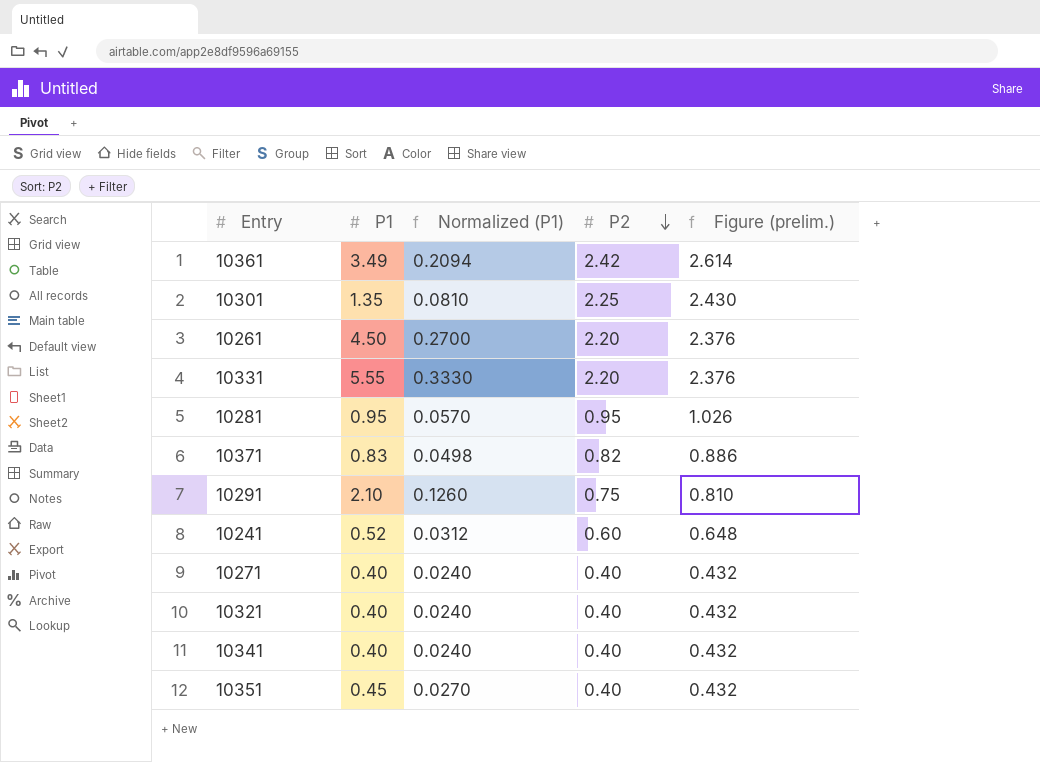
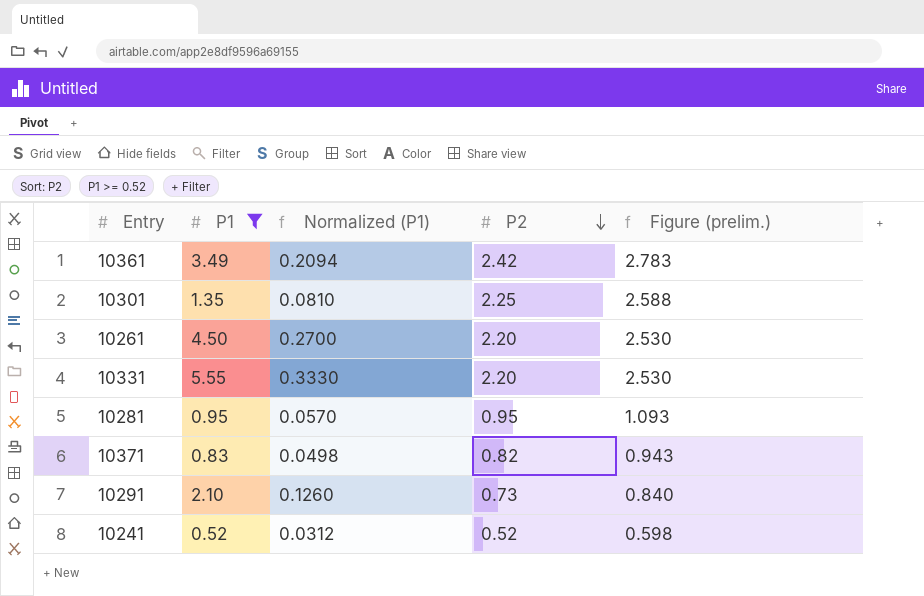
filter: none -> P1 >= 0.52
column Figure (prelim.) | formula: [P2] * 1.08 -> [P2] * 1.15
10291 | P2: 0.75 -> 0.73
10241 | P2: 0.60 -> 0.52

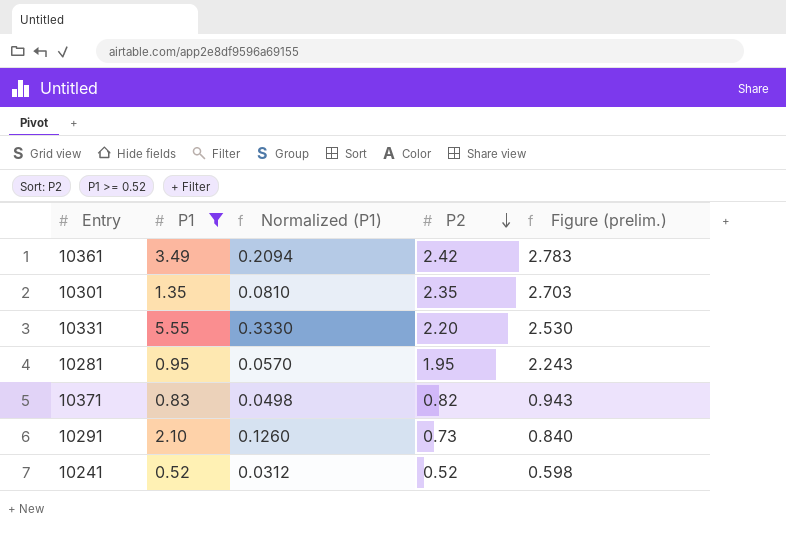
row 10261: 4.50 | 0.2700 | 2.20 | 2.530 -> none
10301 | P2: 2.25 -> 2.35
10301 | Figure (prelim.): 2.588 -> 2.703
10281 | P2: 0.95 -> 1.95
10281 | Figure (prelim.): 1.093 -> 2.243

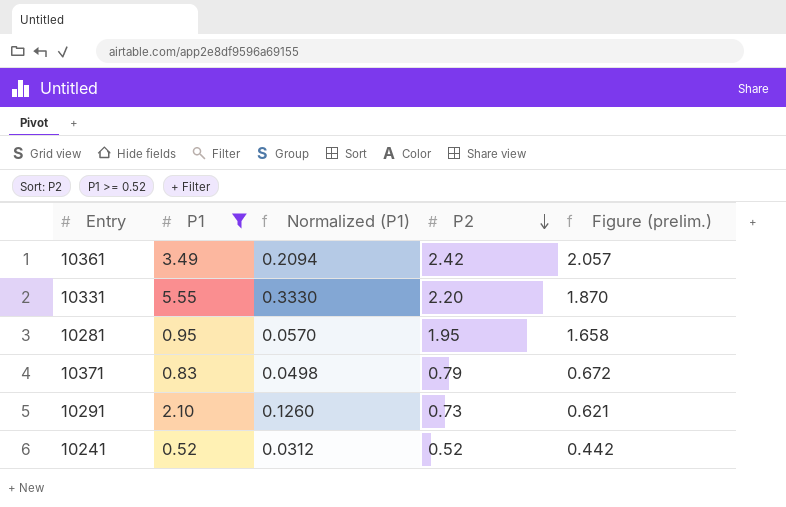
column Figure (prelim.) | formula: [P2] * 1.15 -> [P2] * 0.85
row 10301: 1.35 | 0.0810 | 2.35 | 2.703 -> none
10371 | P2: 0.82 -> 0.79

